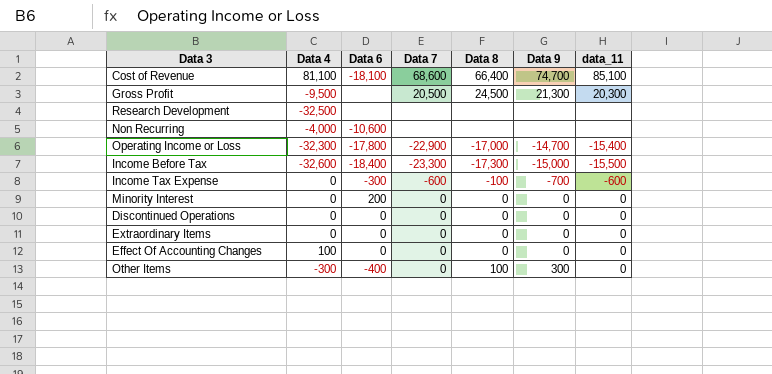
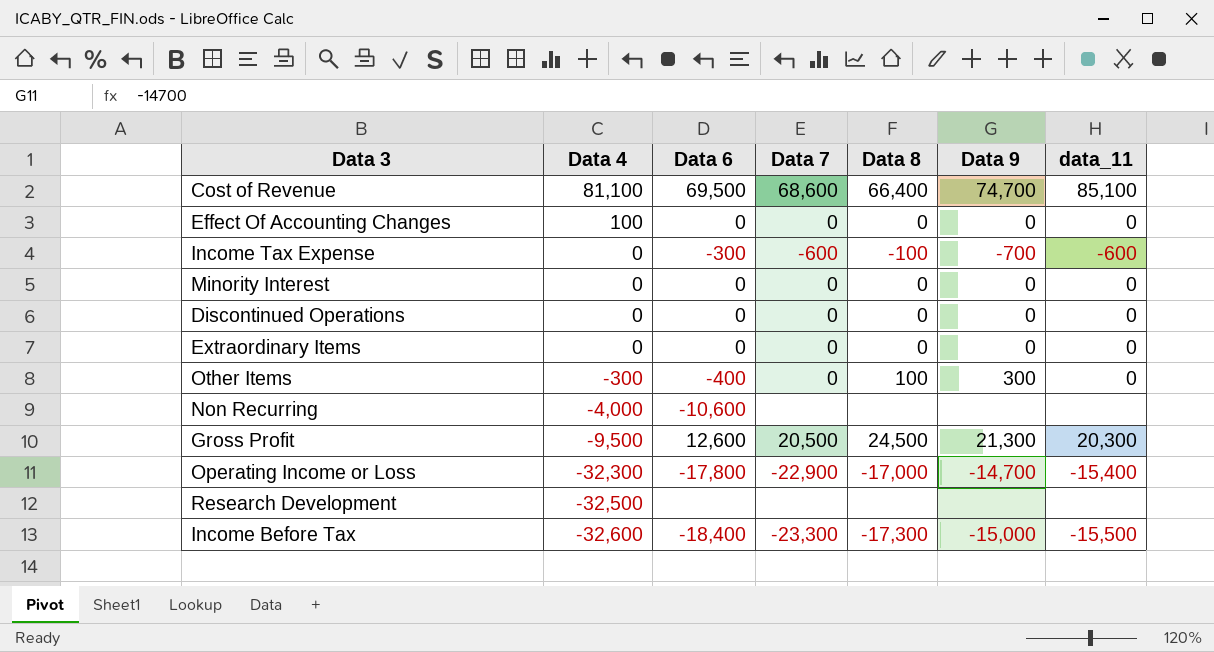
row order: none -> Data 4 descending
Cost of Revenue | Data 6: -18,100 -> 69,500
Minority Interest | Data 6: 200 -> 0
Gross Profit | Data 6: none -> 12,600

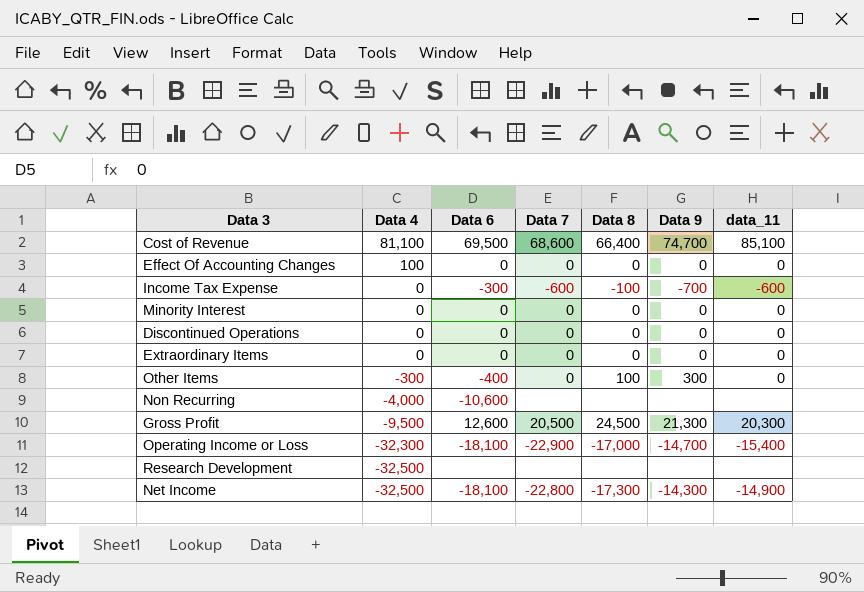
row Income Before Tax: -32,600 | -18,400 | -23,300 | -17,300 | -15,000 | -15,500 -> none
Operating Income or Loss | Data 6: -17,800 -> -18,100
row Net Income: none -> -32,500 | -18,100 | -22,800 | -17,300 | -14,300 | -14,900

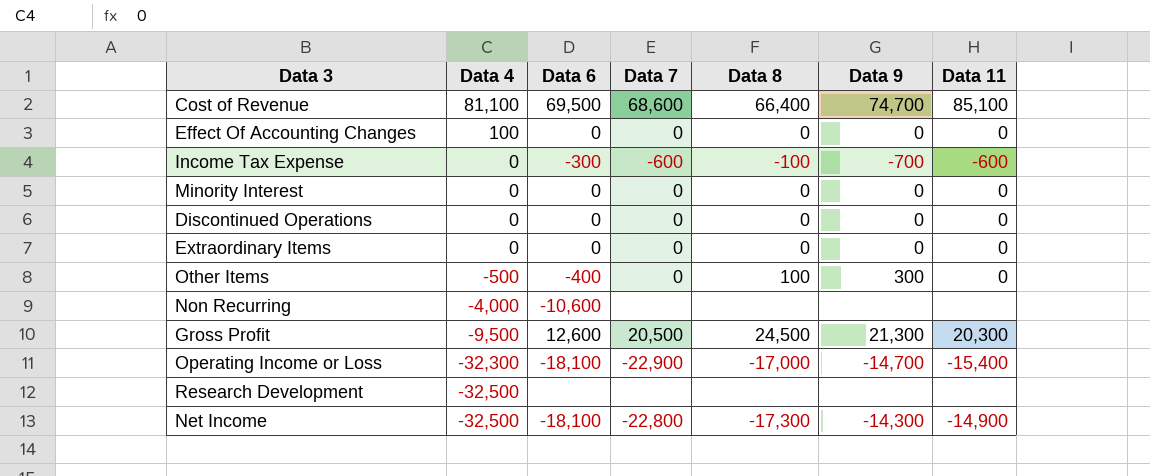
column name: data_11 -> Data 11
Other Items | Data 4: -300 -> -500

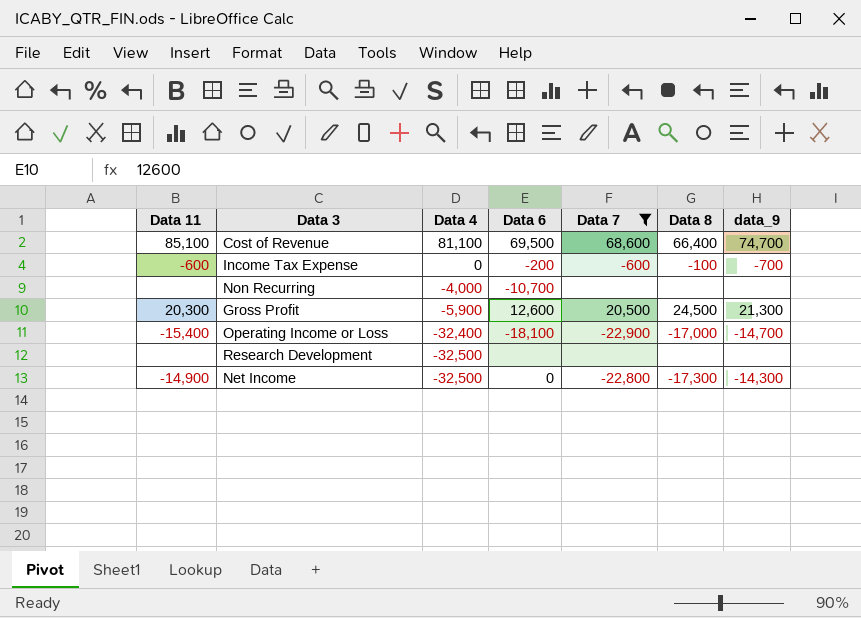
filter: none -> Data 7 != 0
column Data 11 | position: 7 -> 1
column name: Data 9 -> data_9
Income Tax Expense | Data 6: -300 -> -200
Non Recurring | Data 6: -10,600 -> -10,700
Gross Profit | Data 4: -9,500 -> -5,900
Operating Income or Loss | Data 4: -32,300 -> -32,400
Net Income | Data 6: -18,100 -> 0

